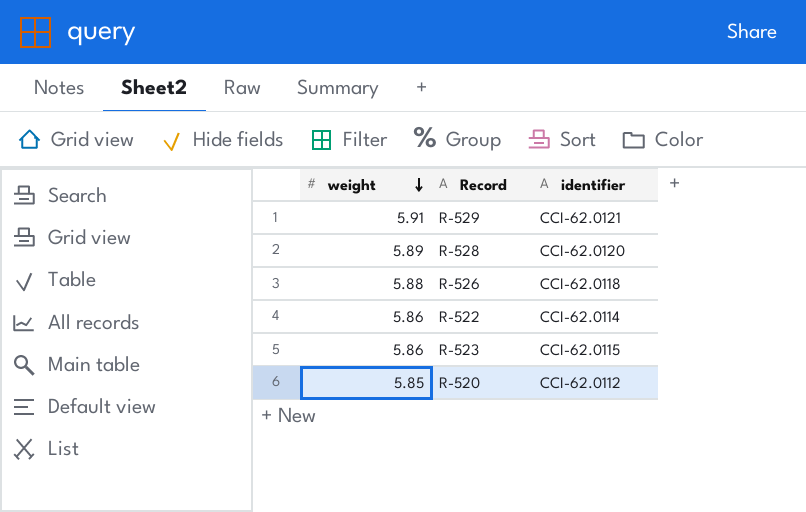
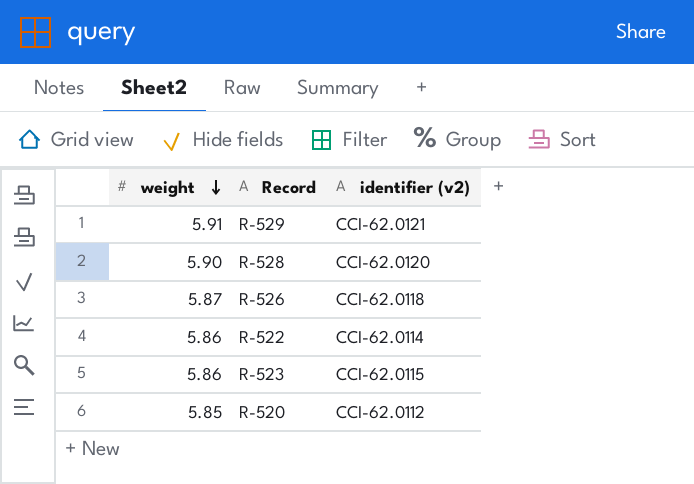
column name: identifier -> identifier (v2)
R-528 | weight: 5.89 -> 5.90
R-526 | weight: 5.88 -> 5.87

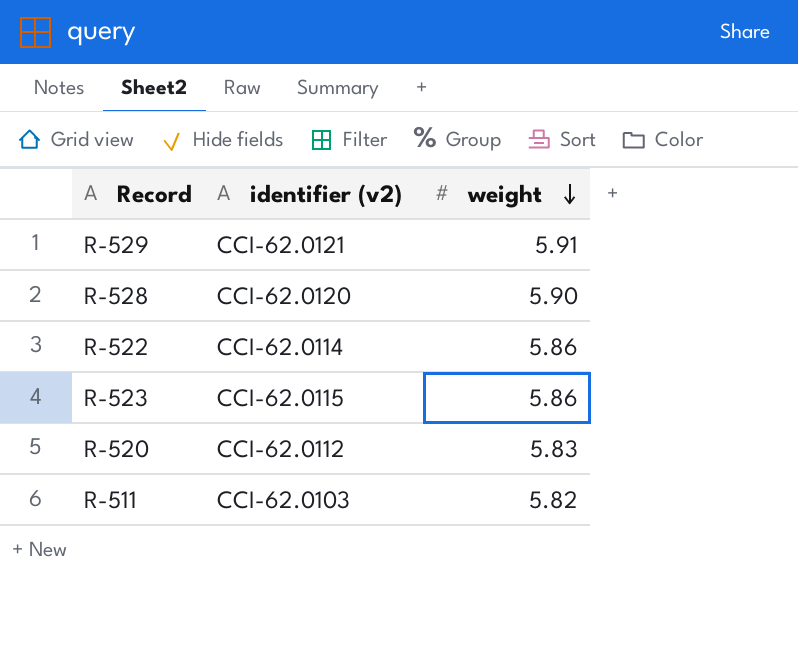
column weight | position: 1 -> 3
row R-526: 5.87 | CCI-62.0118 -> none
R-520 | weight: 5.85 -> 5.83
row R-511: none -> CCI-62.0103 | 5.82

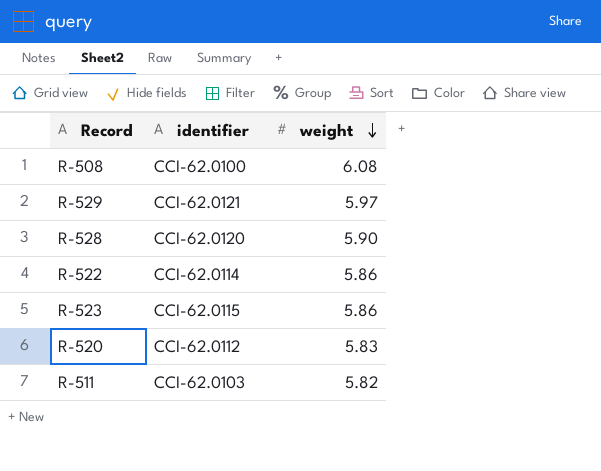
column name: identifier (v2) -> identifier
row R-508: none -> CCI-62.0100 | 6.08
R-529 | weight: 5.91 -> 5.97

